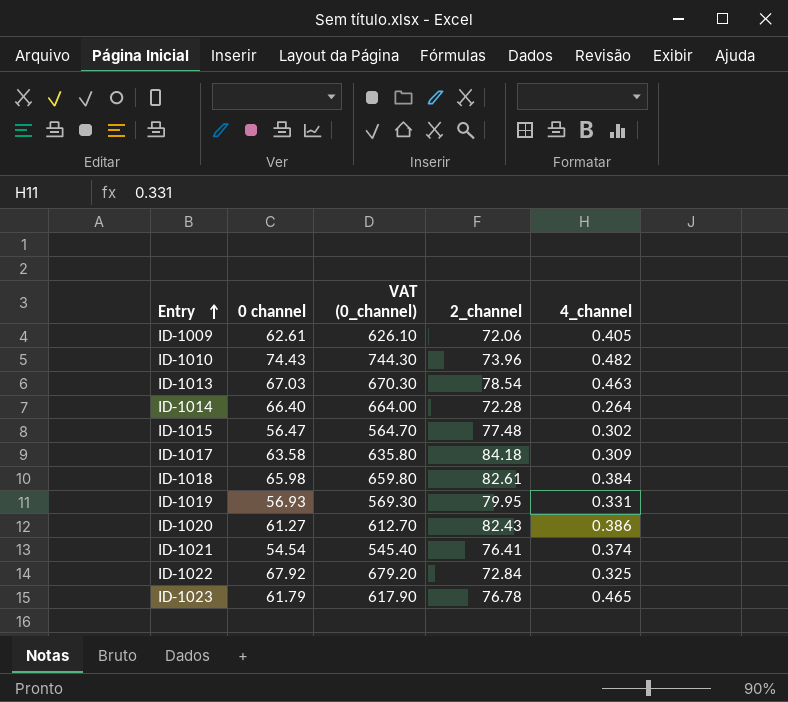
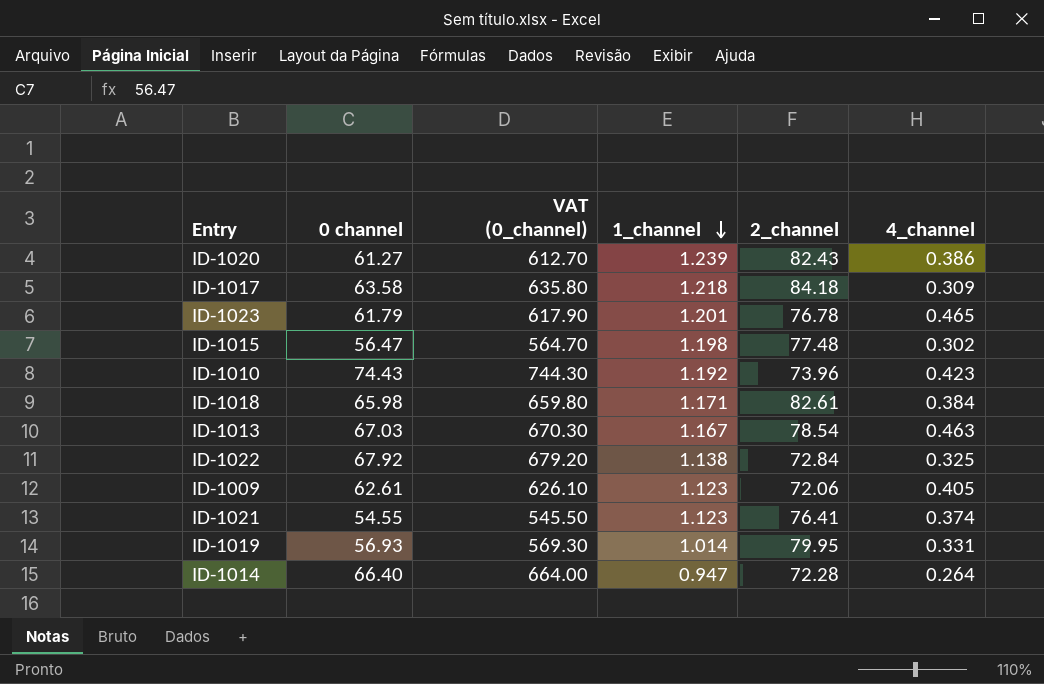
row order: Entry ascending -> 1_channel descending
column 1_channel | position: none -> 4
ID-1010 | 4_channel: 0.482 -> 0.423
ID-1021 | 0 channel: 54.54 -> 54.55
ID-1021 | VAT (0_channel): 545.40 -> 545.50

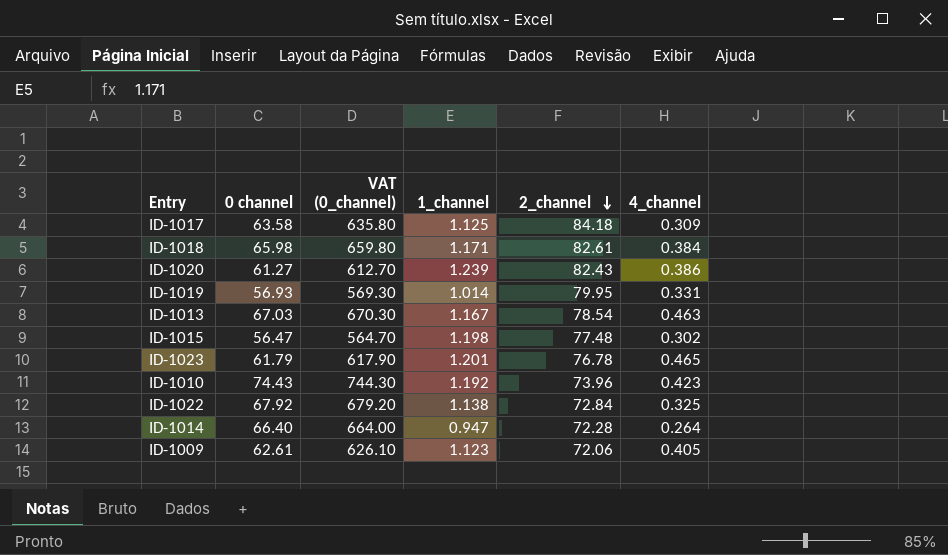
row order: 1_channel descending -> 2_channel descending
row ID-1021: 54.55 | 545.50 | 1.123 | 76.41 | 0.374 -> none
ID-1017 | 1_channel: 1.218 -> 1.125

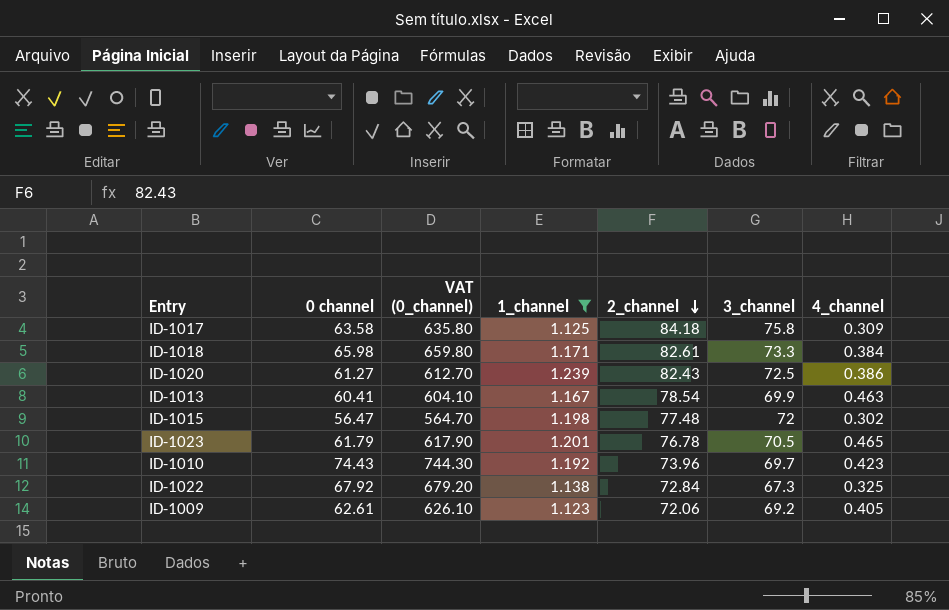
filter: none -> 1_channel >= 1.123
column 3_channel | position: none -> 6
ID-1013 | 0 channel: 67.03 -> 60.41
ID-1013 | VAT (0_channel): 670.30 -> 604.10

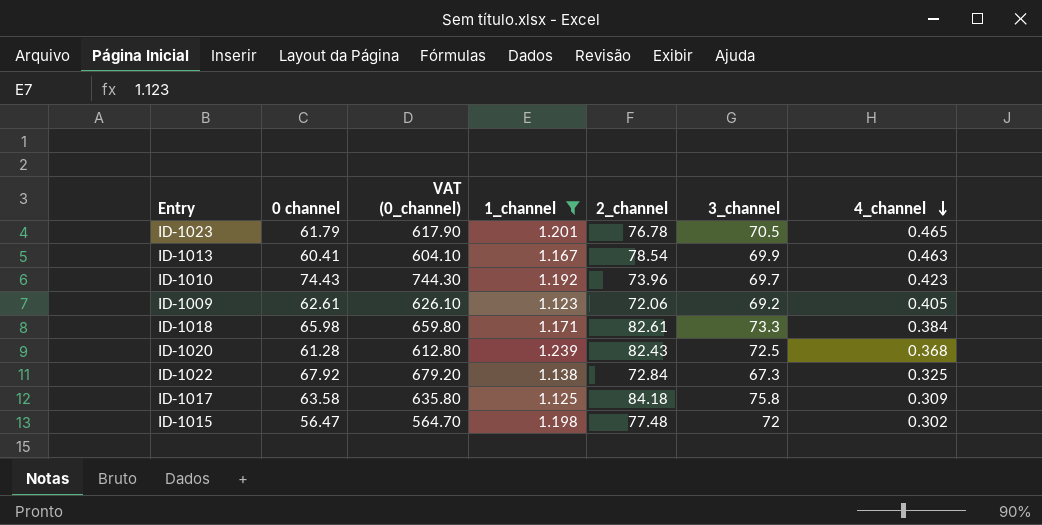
row order: 2_channel descending -> 4_channel descending
ID-1020 | 0 channel: 61.27 -> 61.28
ID-1020 | VAT (0_channel): 612.70 -> 612.80
ID-1020 | 4_channel: 0.386 -> 0.368

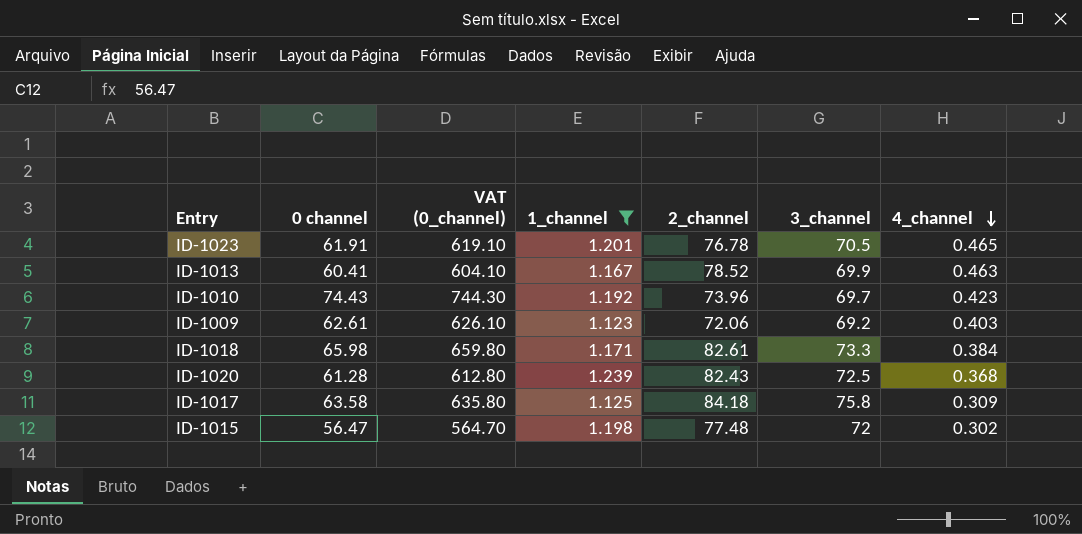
row ID-1022: 67.92 | 679.20 | 1.138 | 72.84 | 67.3 | 0.325 -> none
ID-1023 | 0 channel: 61.79 -> 61.91
ID-1023 | VAT (0_channel): 617.90 -> 619.10
ID-1013 | 2_channel: 78.54 -> 78.52
ID-1009 | 4_channel: 0.405 -> 0.403

